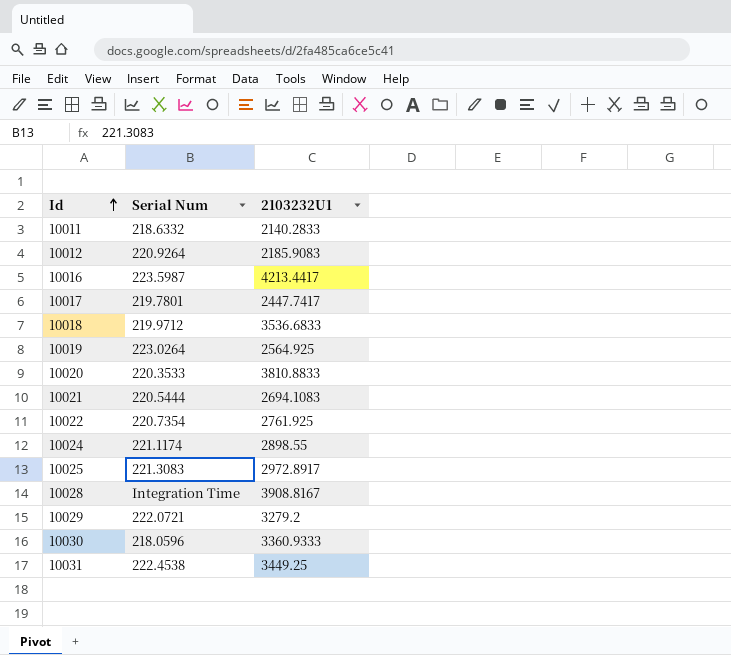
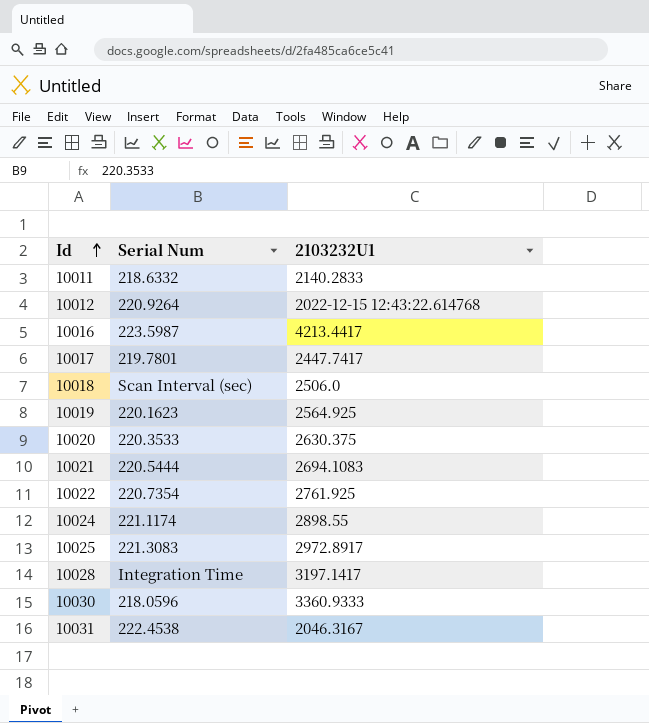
row 10029: 222.0721 | 3279.2 -> none
10012 | 2103232U1: 2185.9083 -> 2022-12-15 12:43:22.614768
10018 | Serial Num: 219.9712 -> Scan Interval (sec)
10018 | 2103232U1: 3536.6833 -> 2506.0
10019 | Serial Num: 223.0264 -> 220.1623
10020 | 2103232U1: 3810.8833 -> 2630.375
10028 | 2103232U1: 3908.8167 -> 3197.1417
10031 | 2103232U1: 3449.25 -> 2046.3167

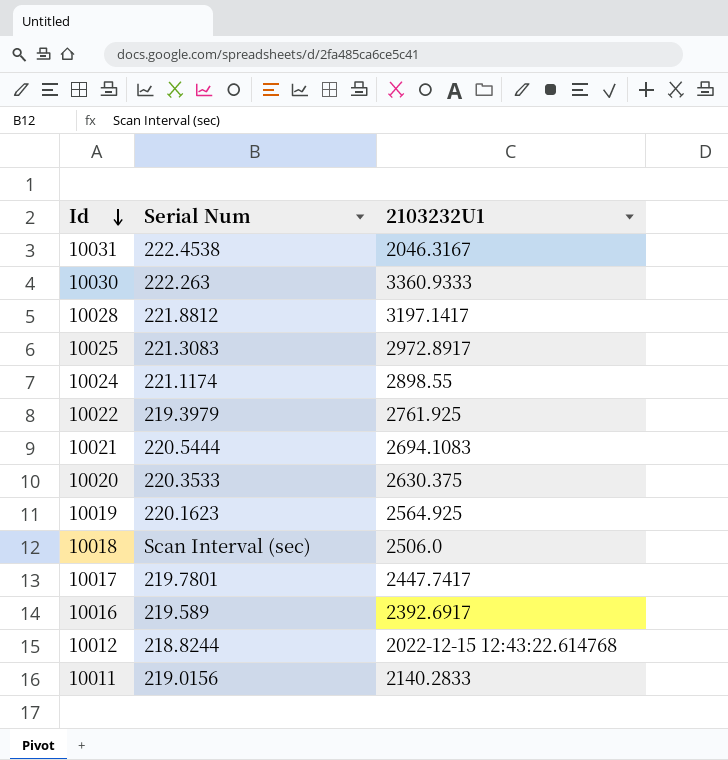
row order: Id ascending -> Id descending
10030 | Serial Num: 218.0596 -> 222.263
10028 | Serial Num: Integration Time -> 221.8812
10022 | Serial Num: 220.7354 -> 219.3979
10016 | Serial Num: 223.5987 -> 219.589
10016 | 2103232U1: 4213.4417 -> 2392.6917
10012 | Serial Num: 220.9264 -> 218.8244
10011 | Serial Num: 218.6332 -> 219.0156

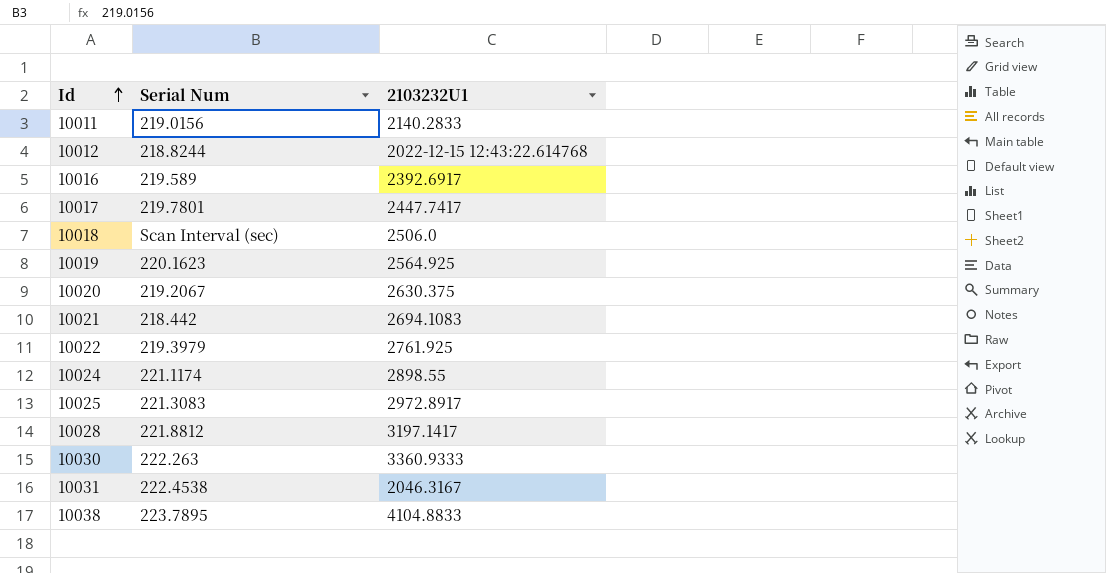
row order: Id descending -> Id ascending
10020 | Serial Num: 220.3533 -> 219.2067
10021 | Serial Num: 220.5444 -> 218.442
row 10038: none -> 223.7895 | 4104.8833

